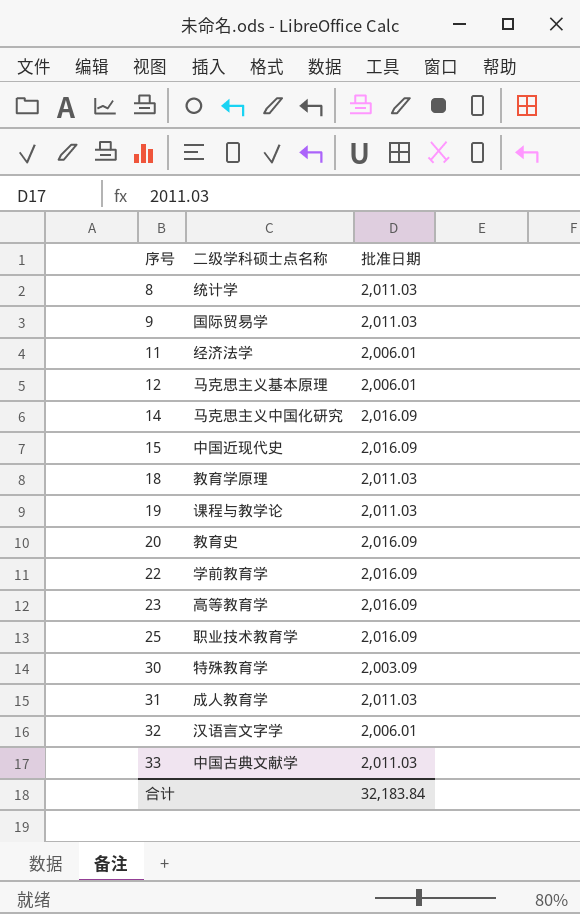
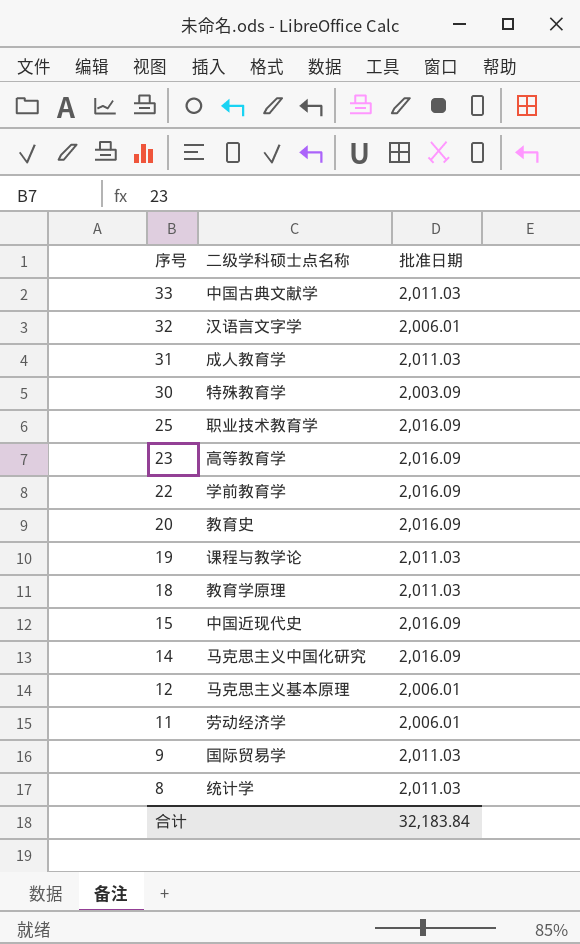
row order: 序号 ascending -> 序号 descending
11 | 二级学科硕士点名称: 经济法学 -> 劳动经济学

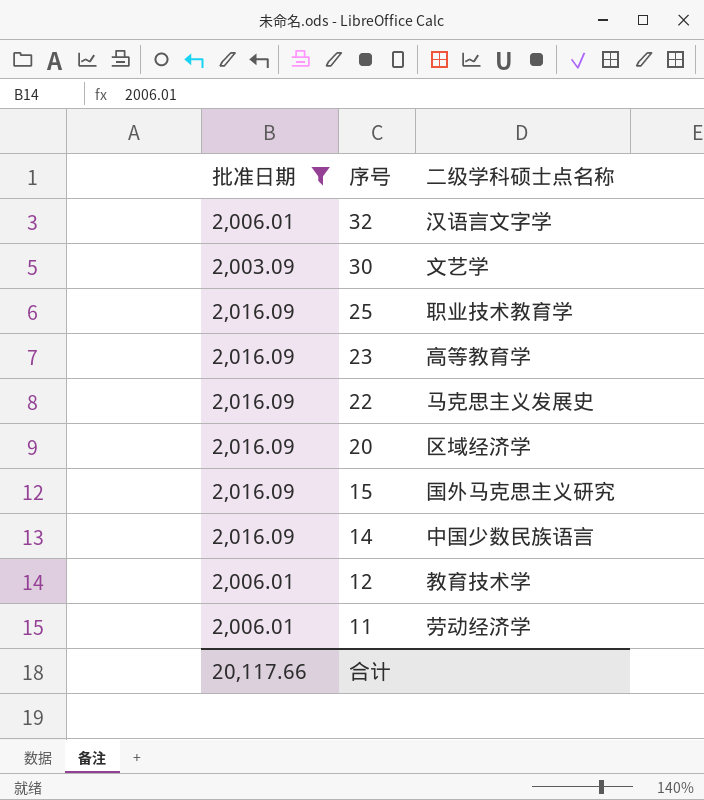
filter: none -> 批准日期 != 2,011.03
column 批准日期 | position: 3 -> 1
30 | 二级学科硕士点名称: 特殊教育学 -> 文艺学
22 | 二级学科硕士点名称: 学前教育学 -> 马克思主义发展史
20 | 二级学科硕士点名称: 教育史 -> 区域经济学
15 | 二级学科硕士点名称: 中国近现代史 -> 国外马克思主义研究
14 | 二级学科硕士点名称: 马克思主义中国化研究 -> 中国少数民族语言
12 | 二级学科硕士点名称: 马克思主义基本原理 -> 教育技术学
合计 | 批准日期: 32,183.84 -> 20,117.66

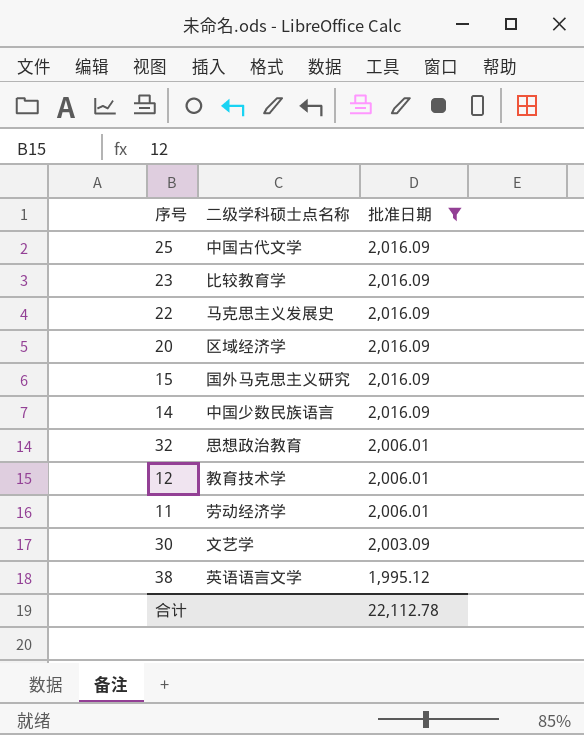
row order: 序号 descending -> 批准日期 descending
column 批准日期 | position: 1 -> 3
25 | 二级学科硕士点名称: 职业技术教育学 -> 中国古代文学
23 | 二级学科硕士点名称: 高等教育学 -> 比较教育学
32 | 二级学科硕士点名称: 汉语言文字学 -> 思想政治教育
row 38: none -> 英语语言文学 | 1,995.12
合计 | 批准日期: 20,117.66 -> 22,112.78

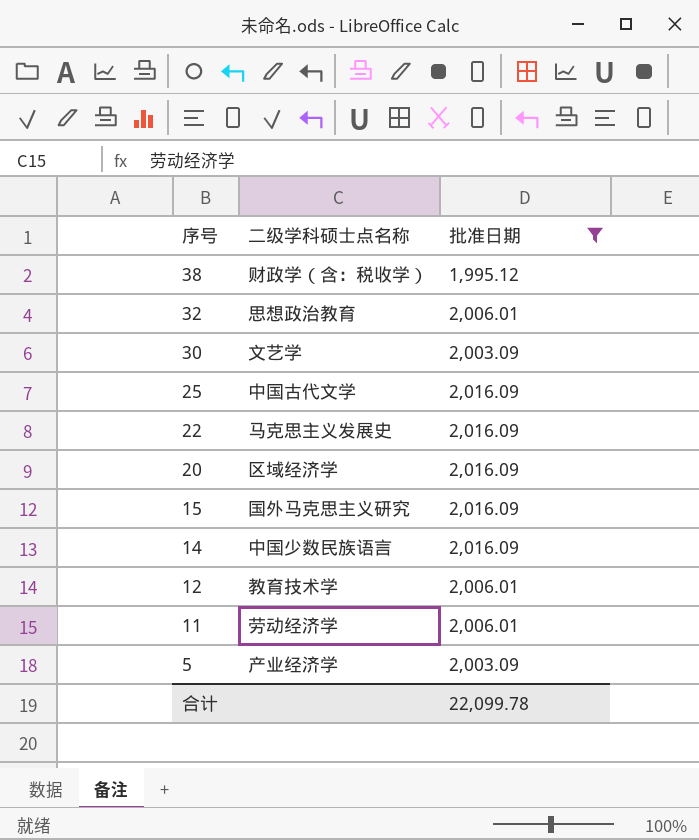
row order: 批准日期 descending -> 序号 descending
row 23: 比较教育学 | 2,016.09 -> none
38 | 二级学科硕士点名称: 英语语言文学 -> 财政学（含：税收学）
row 5: none -> 产业经济学 | 2,003.09
合计 | 批准日期: 22,112.78 -> 22,099.78

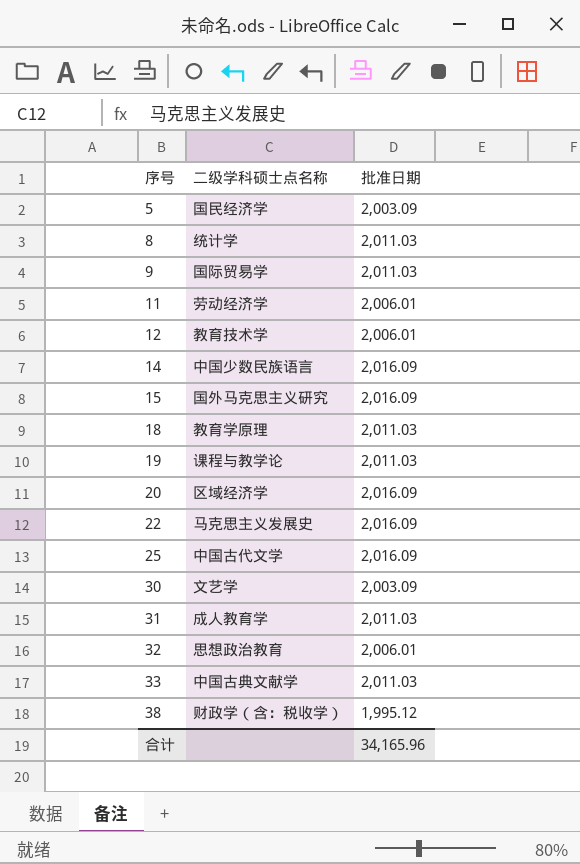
filter: 批准日期 != 2,011.03 -> none
row order: 序号 descending -> 序号 ascending
5 | 二级学科硕士点名称: 产业经济学 -> 国民经济学
合计 | 批准日期: 22,099.78 -> 34,165.96

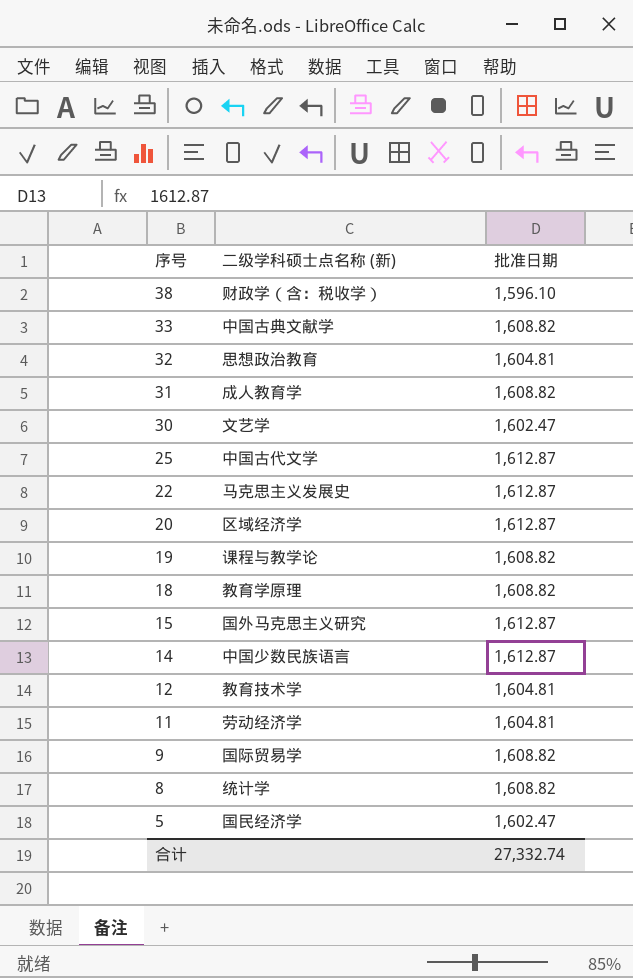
row order: 序号 ascending -> 序号 descending
column name: 二级学科硕士点名称 -> 二级学科硕士点名称 (新)
38 | 批准日期: 1,995.12 -> 1,596.10
33 | 批准日期: 2,011.03 -> 1,608.82
32 | 批准日期: 2,006.01 -> 1,604.81
31 | 批准日期: 2,011.03 -> 1,608.82
30 | 批准日期: 2,003.09 -> 1,602.47
25 | 批准日期: 2,016.09 -> 1,612.87
22 | 批准日期: 2,016.09 -> 1,612.87
20 | 批准日期: 2,016.09 -> 1,612.87
19 | 批准日期: 2,011.03 -> 1,608.82
18 | 批准日期: 2,011.03 -> 1,608.82
15 | 批准日期: 2,016.09 -> 1,612.87
14 | 批准日期: 2,016.09 -> 1,612.87
12 | 批准日期: 2,006.01 -> 1,604.81
11 | 批准日期: 2,006.01 -> 1,604.81
9 | 批准日期: 2,011.03 -> 1,608.82
8 | 批准日期: 2,011.03 -> 1,608.82
5 | 批准日期: 2,003.09 -> 1,602.47
合计 | 批准日期: 34,165.96 -> 27,332.74

